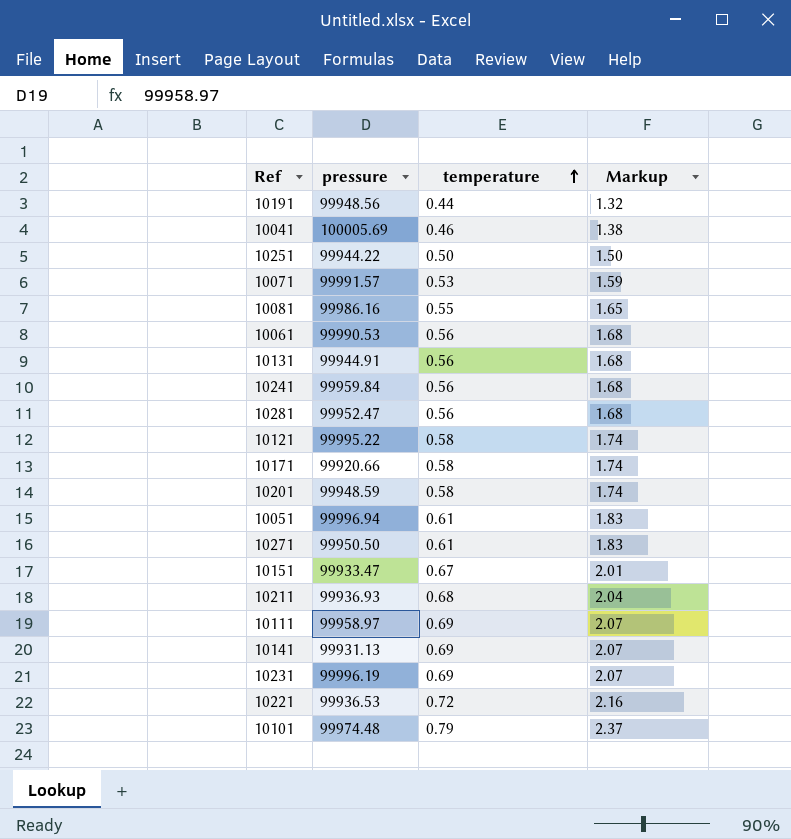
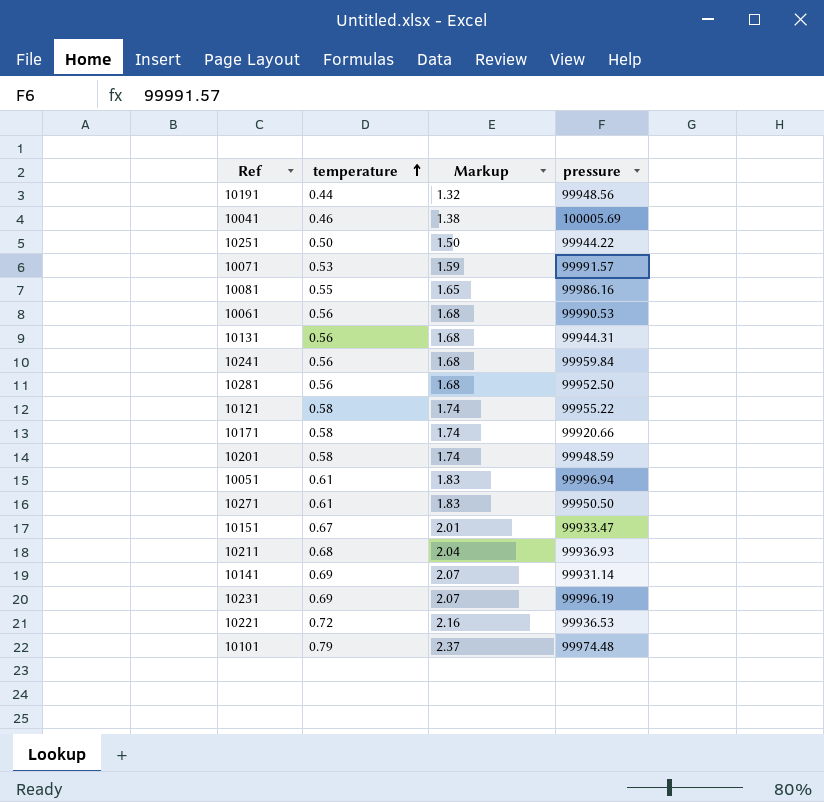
column pressure | position: 2 -> 4
row 10111: 99958.97 | 0.69 | 2.07 -> none
10131 | pressure: 99944.91 -> 99944.31
10281 | pressure: 99952.47 -> 99952.50
10121 | pressure: 99995.22 -> 99955.22
10141 | pressure: 99931.13 -> 99931.14

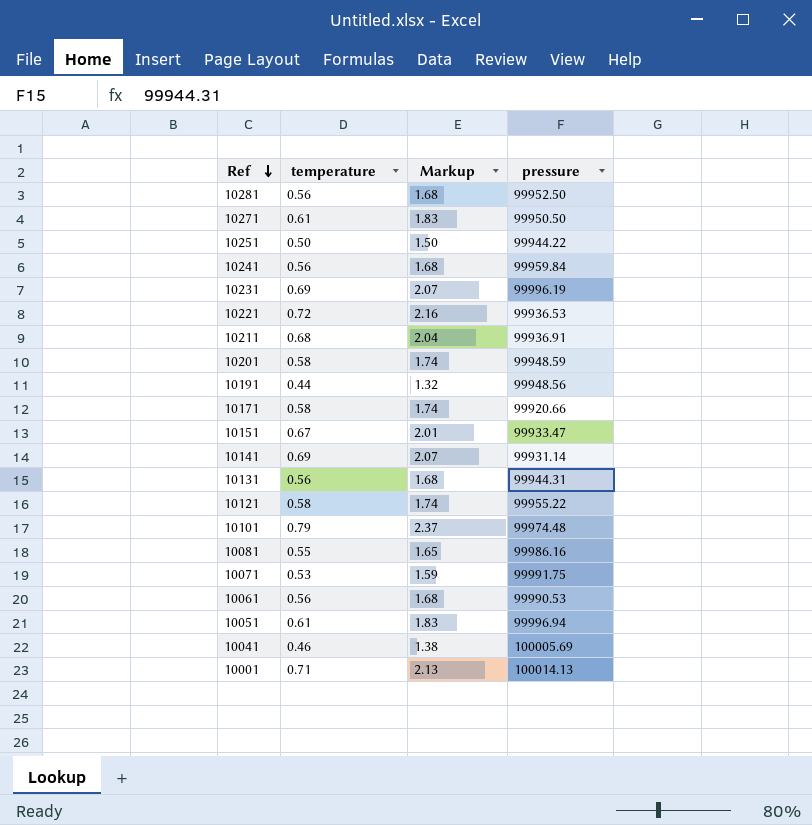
row order: temperature ascending -> Ref descending
10211 | pressure: 99936.93 -> 99936.91
10071 | pressure: 99991.57 -> 99991.75
row 10001: none -> 0.71 | 2.13 | 100014.13

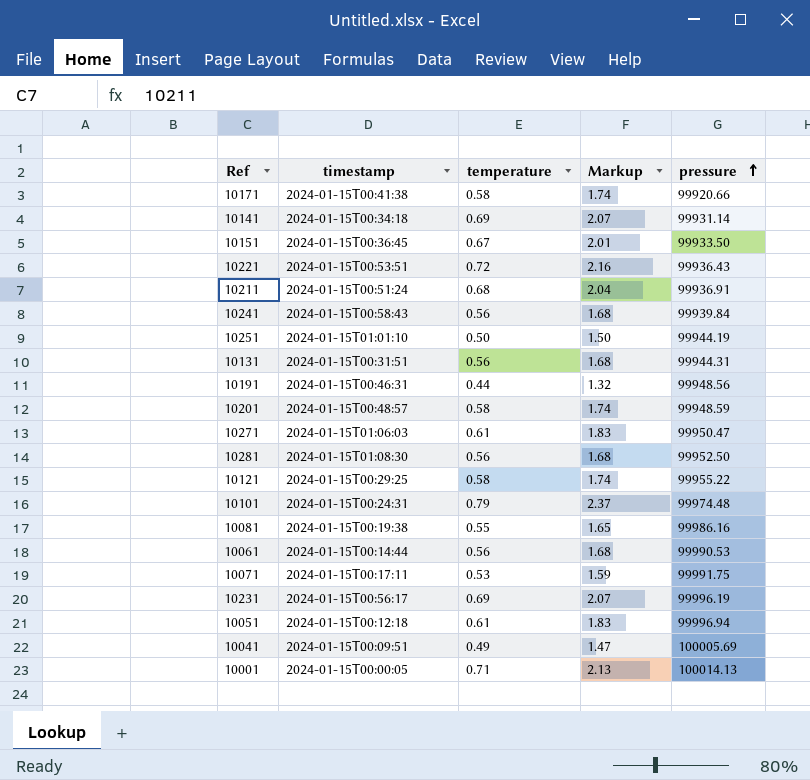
row order: Ref descending -> pressure ascending
column timestamp | position: none -> 2
10151 | pressure: 99933.47 -> 99933.50
10221 | pressure: 99936.53 -> 99936.43
10241 | pressure: 99959.84 -> 99939.84
10251 | pressure: 99944.22 -> 99944.19
10271 | pressure: 99950.50 -> 99950.47
10041 | temperature: 0.46 -> 0.49
10041 | Markup: 1.38 -> 1.47

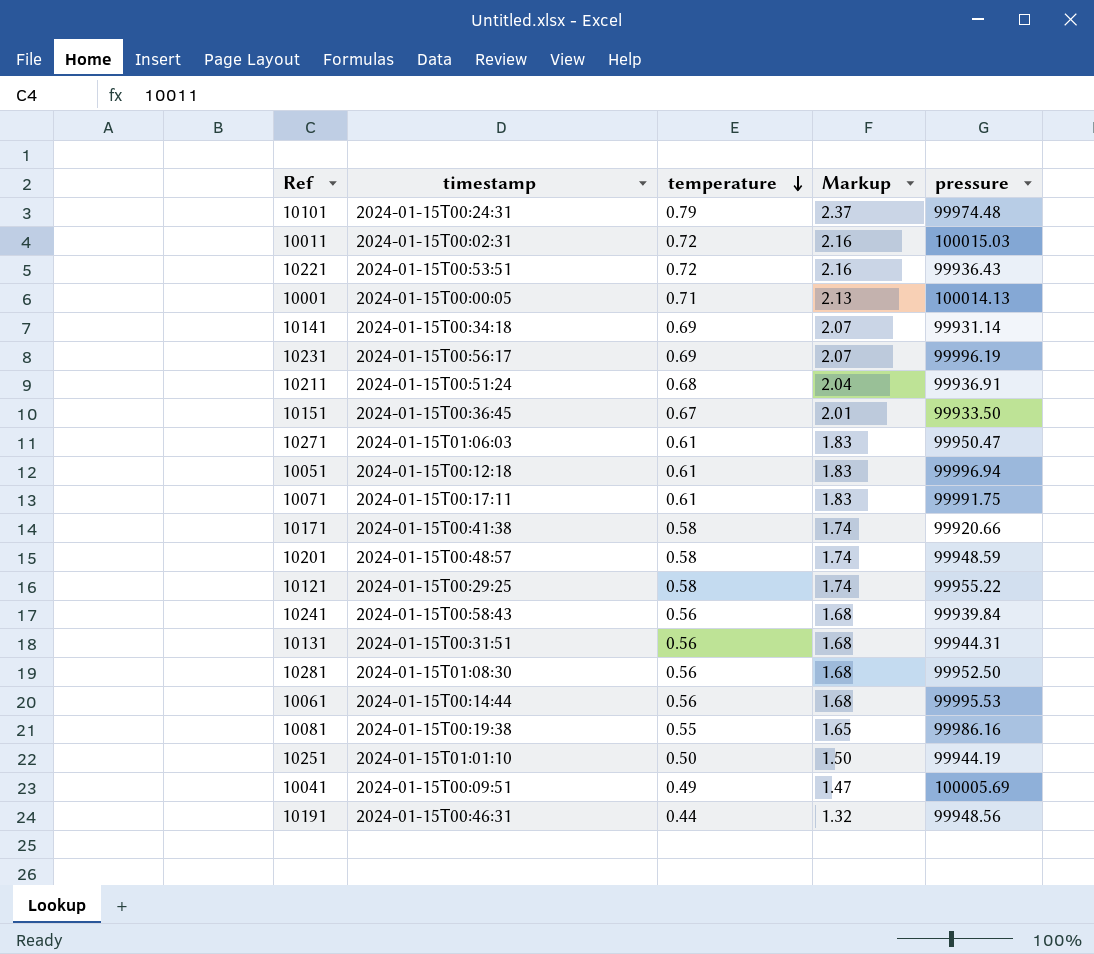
row order: pressure ascending -> temperature descending
row 10011: none -> 2024-01-15T00:02:31 | 0.72 | 2.16 | 100015.03
10071 | temperature: 0.53 -> 0.61
10071 | Markup: 1.59 -> 1.83
10061 | pressure: 99990.53 -> 99995.53

